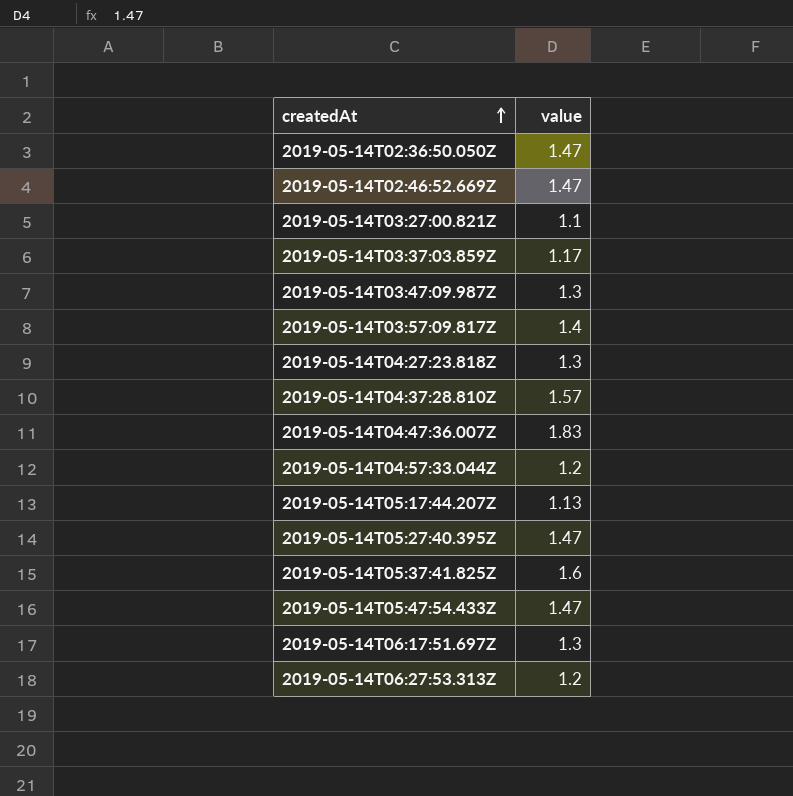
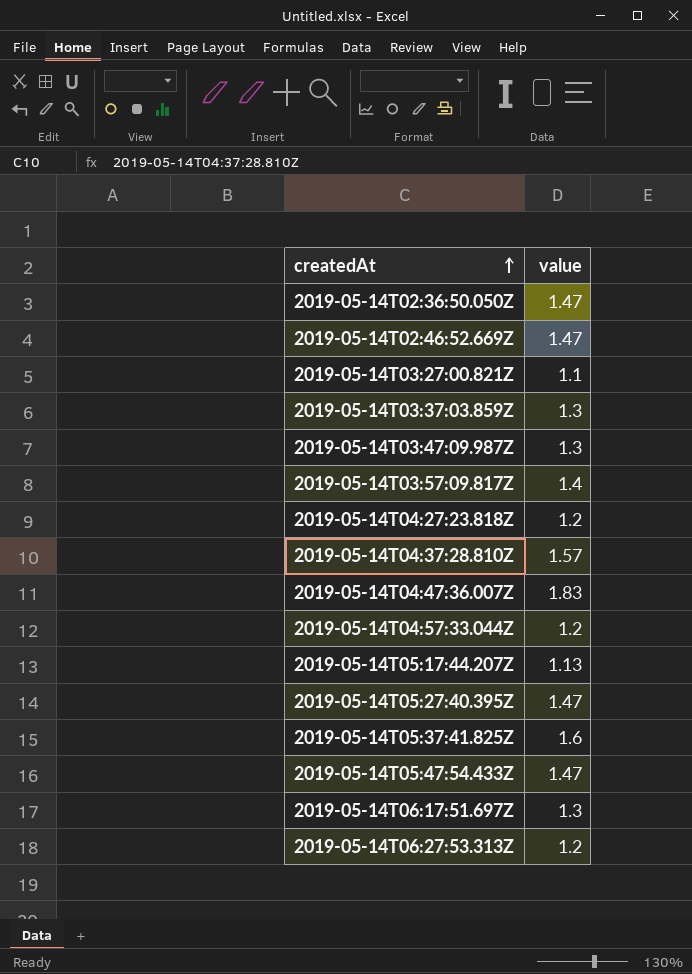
2019-05-14T03:37:03.859Z | value: 1.17 -> 1.3
2019-05-14T04:27:23.818Z | value: 1.3 -> 1.2

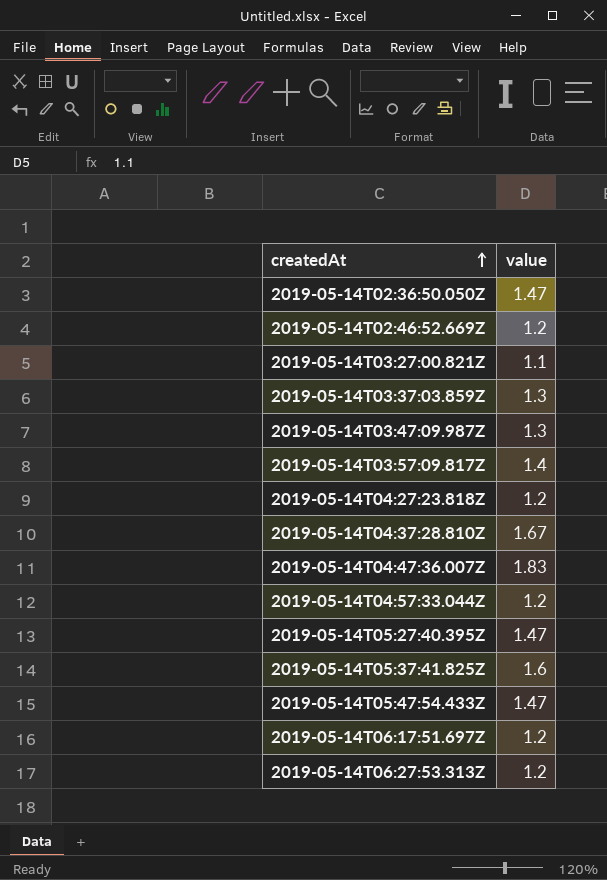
row 2019-05-14T05:17:44.207Z: 1.13 -> none
2019-05-14T02:46:52.669Z | value: 1.47 -> 1.2
2019-05-14T04:37:28.810Z | value: 1.57 -> 1.67
2019-05-14T06:17:51.697Z | value: 1.3 -> 1.2

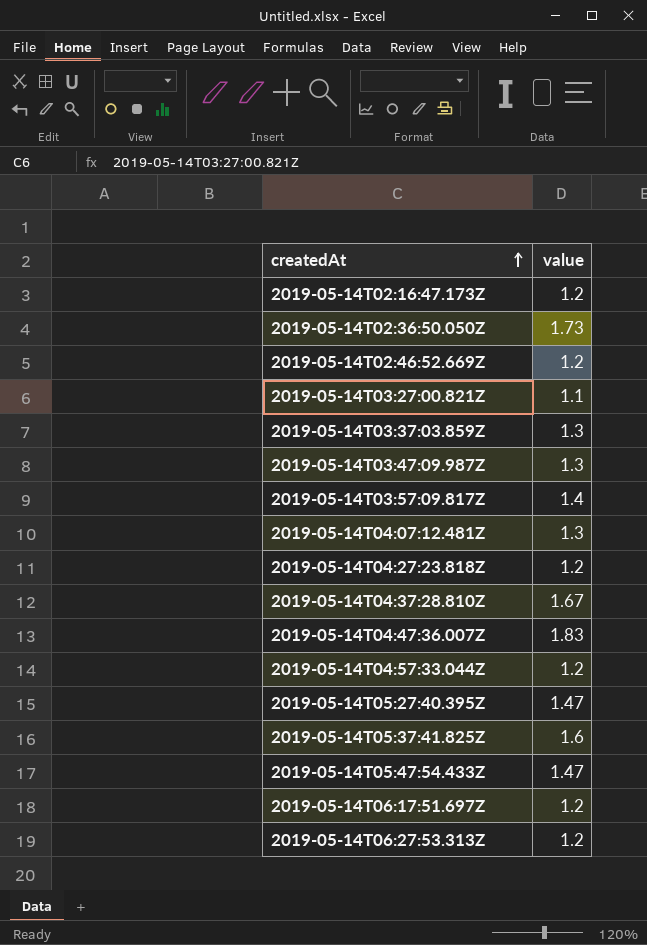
row 2019-05-14T02:16:47.173Z: none -> 1.2
2019-05-14T02:36:50.050Z | value: 1.47 -> 1.73
row 2019-05-14T04:07:12.481Z: none -> 1.3

